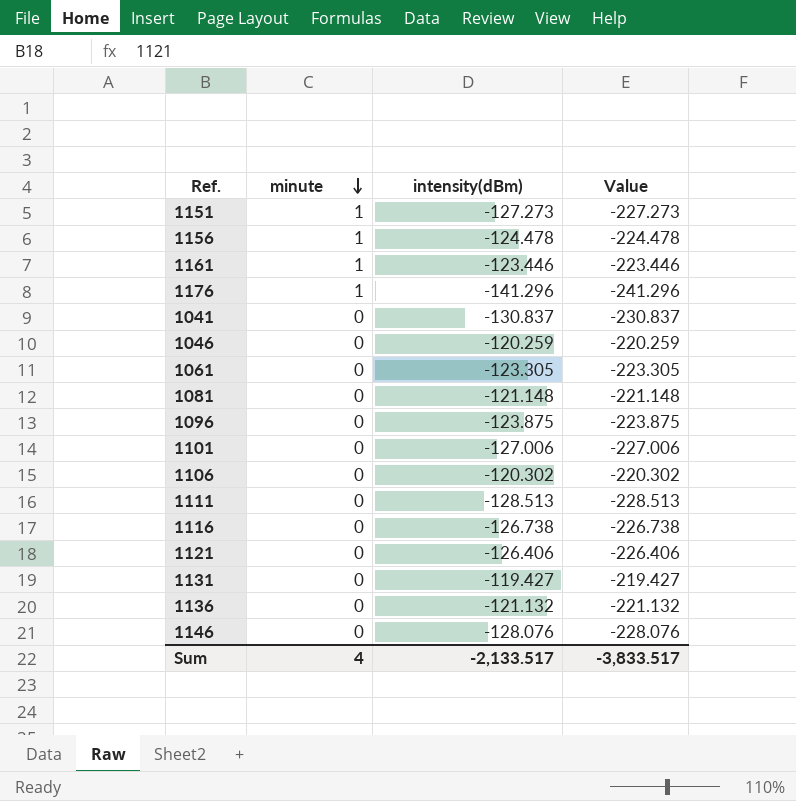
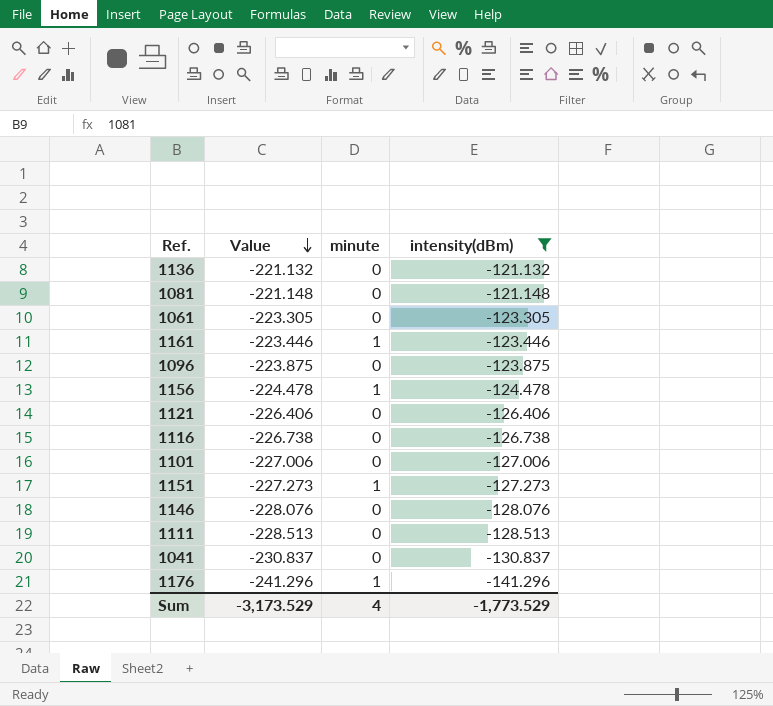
filter: none -> intensity(dBm) <= -121.132
row order: minute descending -> Value descending
column Value | position: 4 -> 2
Sum | Value: -3,833.517 -> -3,173.529
Sum | intensity(dBm): -2,133.517 -> -1,773.529

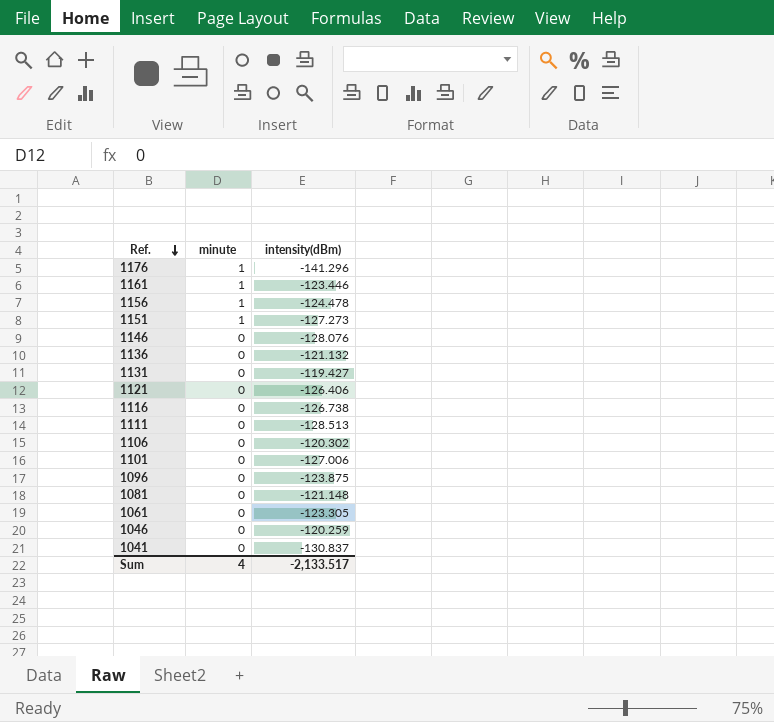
filter: intensity(dBm) <= -121.132 -> none
row order: Value descending -> Ref. descending
column Value | formula: [intensity(dBm)] - 100 -> none
Sum | intensity(dBm): -1,773.529 -> -2,133.517

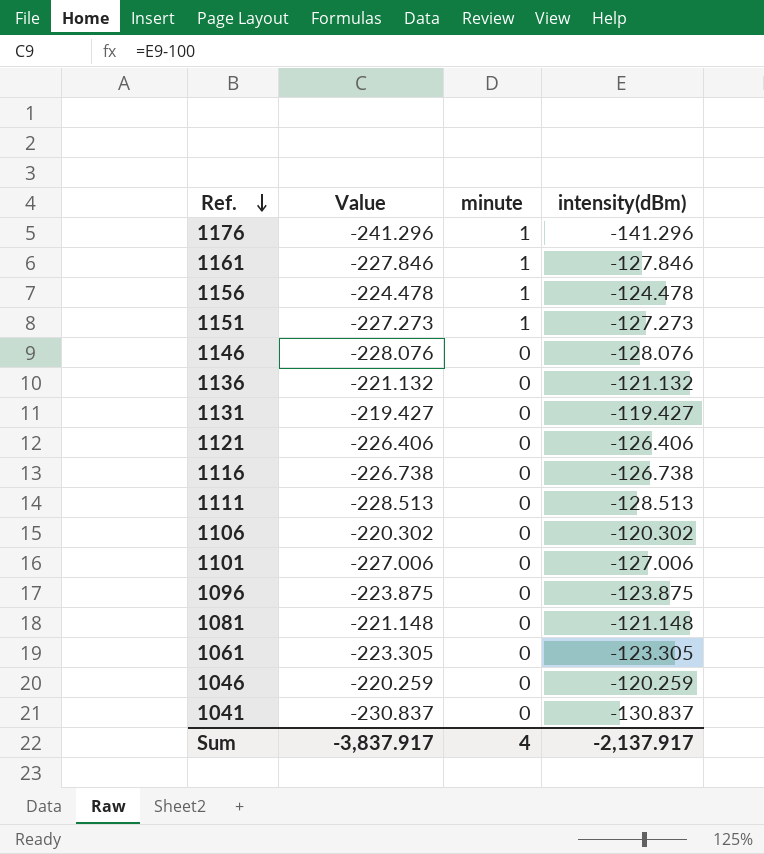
column Value | formula: none -> [intensity(dBm)] - 100
1161 | intensity(dBm): -123.446 -> -127.846
Sum | intensity(dBm): -2,133.517 -> -2,137.917

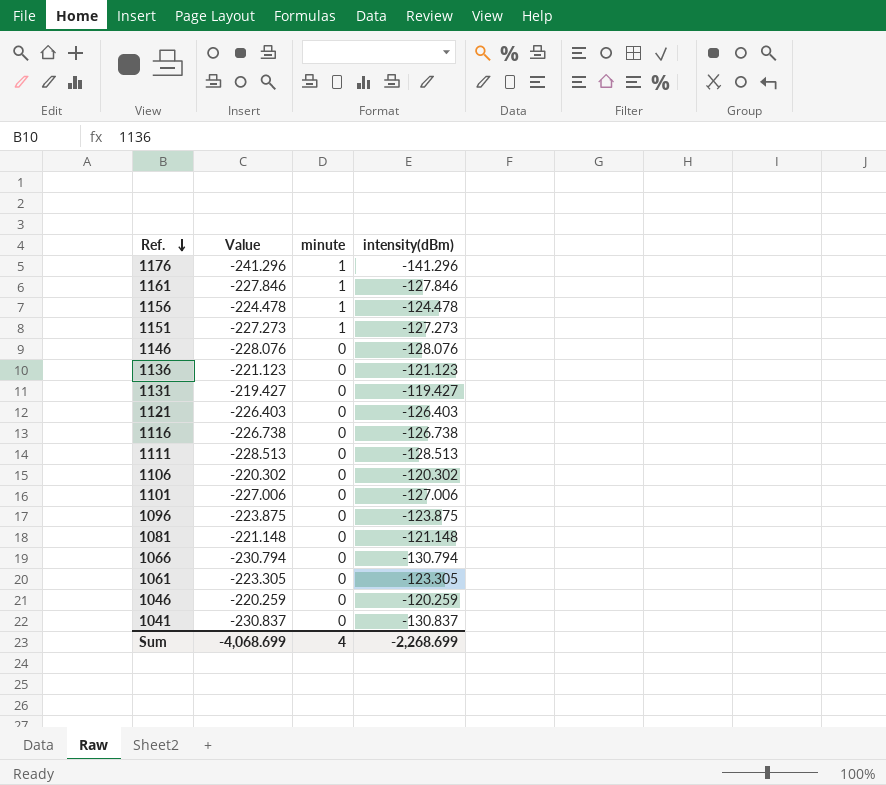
1136 | Value: -221.132 -> -221.123
1136 | intensity(dBm): -121.132 -> -121.123
1121 | Value: -226.406 -> -226.403
1121 | intensity(dBm): -126.406 -> -126.403
row 1066: none -> -230.794 | 0 | -130.794
Sum | Value: -3,837.917 -> -4,068.699
Sum | intensity(dBm): -2,137.917 -> -2,268.699

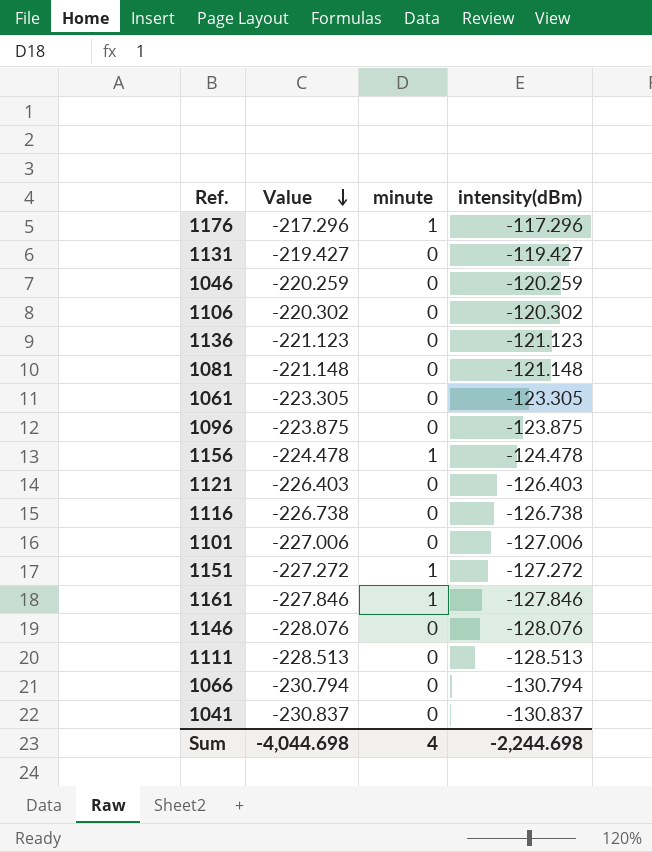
row order: Ref. descending -> Value descending
1176 | Value: -241.296 -> -217.296
1176 | intensity(dBm): -141.296 -> -117.296
1151 | Value: -227.273 -> -227.272
1151 | intensity(dBm): -127.273 -> -127.272
Sum | Value: -4,068.699 -> -4,044.698
Sum | intensity(dBm): -2,268.699 -> -2,244.698

